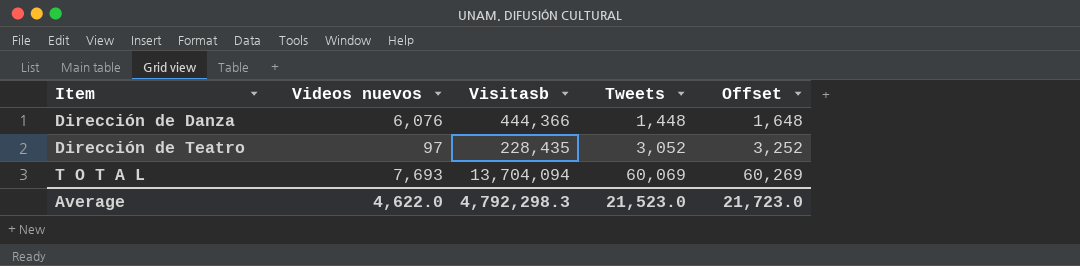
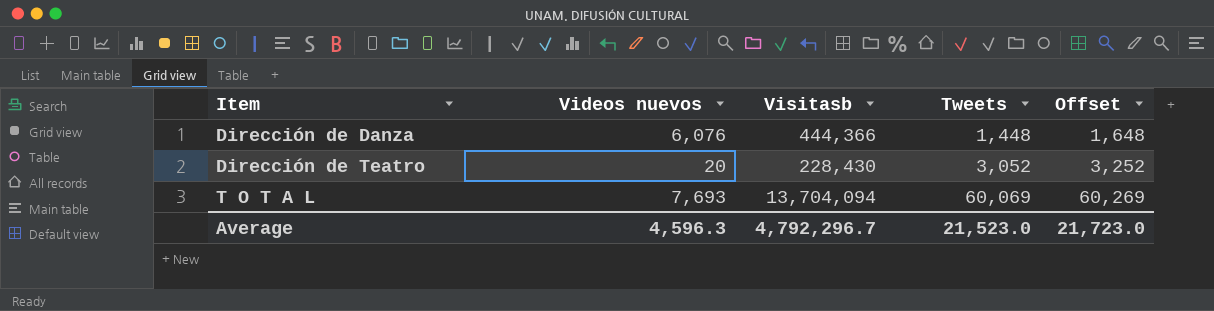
Dirección de Teatro | Videos nuevos: 97 -> 20
Dirección de Teatro | Visitasb: 228,435 -> 228,430
Average | Videos nuevos: 4,622.0 -> 4,596.3
Average | Visitasb: 4,792,298.3 -> 4,792,296.7

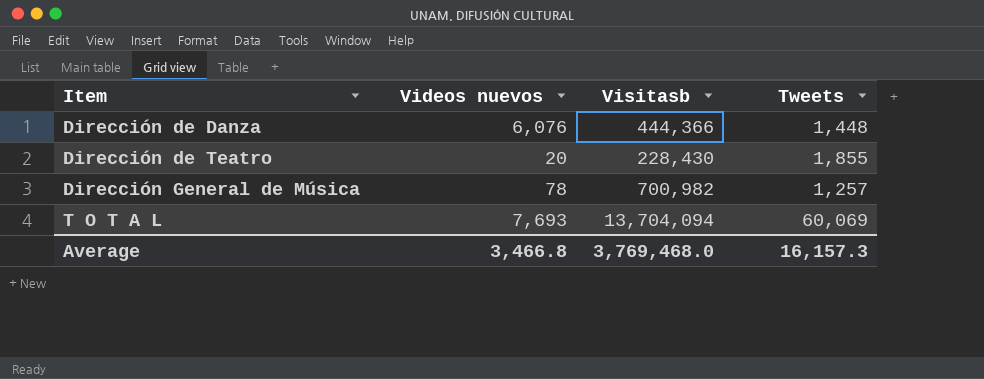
column Offset | formula: [Tweets] + 200 -> none
Dirección de Teatro | Tweets: 3,052 -> 1,855
row Dirección General de Música: none -> 78 | 700,982 | 1,257
Average | Videos nuevos: 4,596.3 -> 3,466.8
Average | Visitasb: 4,792,296.7 -> 3,769,468.0
Average | Tweets: 21,523.0 -> 16,157.3

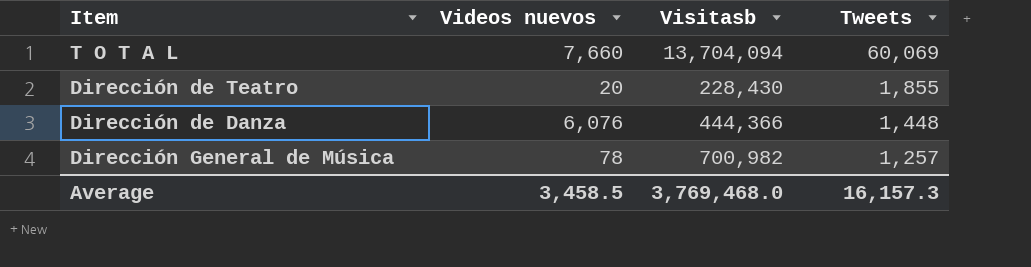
row order: Item ascending -> Tweets descending
T O T A L | Videos nuevos: 7,693 -> 7,660
Average | Videos nuevos: 3,466.8 -> 3,458.5

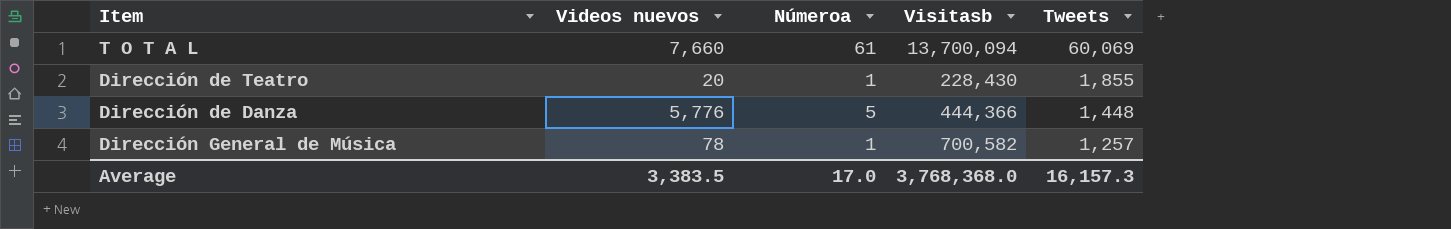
column Númeroa | position: none -> 3
T O T A L | Visitasb: 13,704,094 -> 13,700,094
Dirección de Danza | Videos nuevos: 6,076 -> 5,776
Dirección General de Música | Visitasb: 700,982 -> 700,582
Average | Videos nuevos: 3,458.5 -> 3,383.5
Average | Visitasb: 3,769,468.0 -> 3,768,368.0

